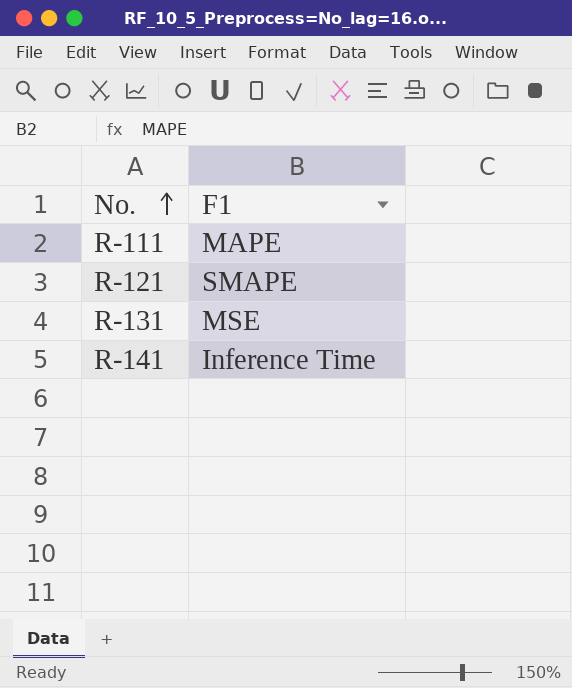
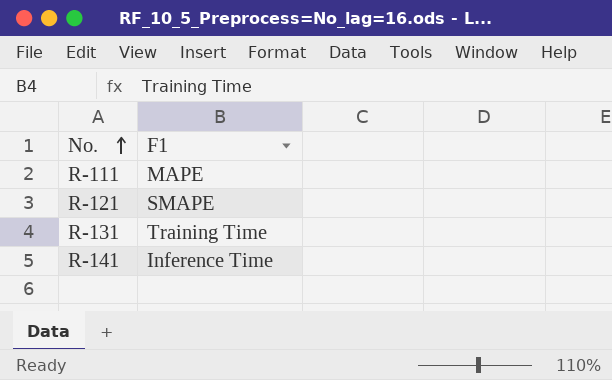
R-131 | F1: MSE -> Training Time

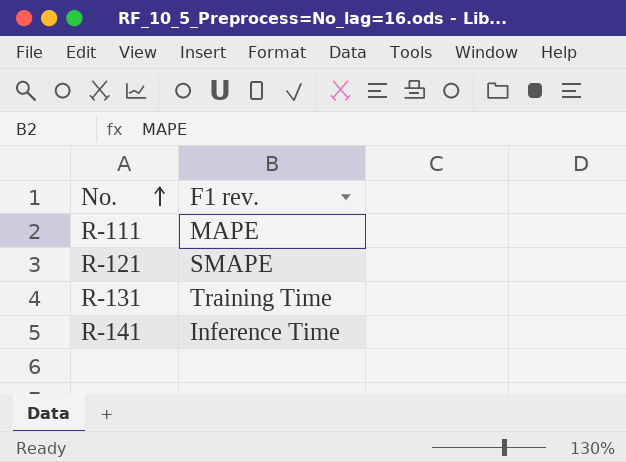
column name: F1 -> F1 rev.

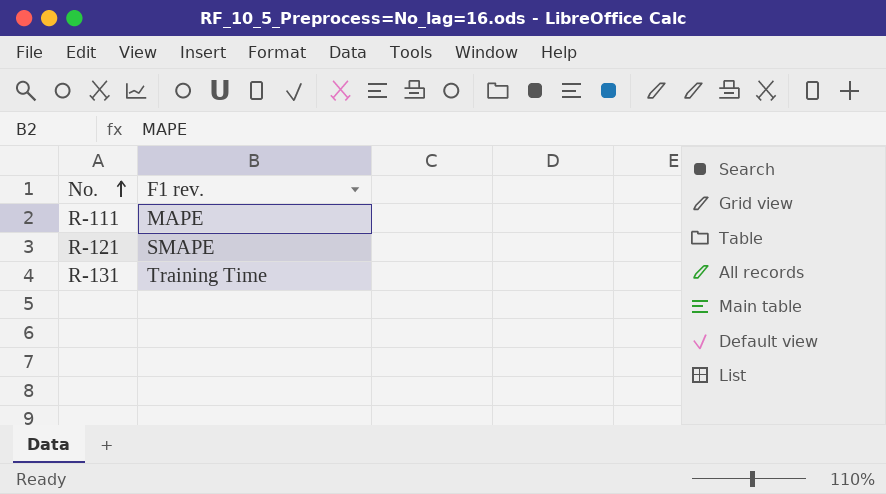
row R-141: Inference Time -> none

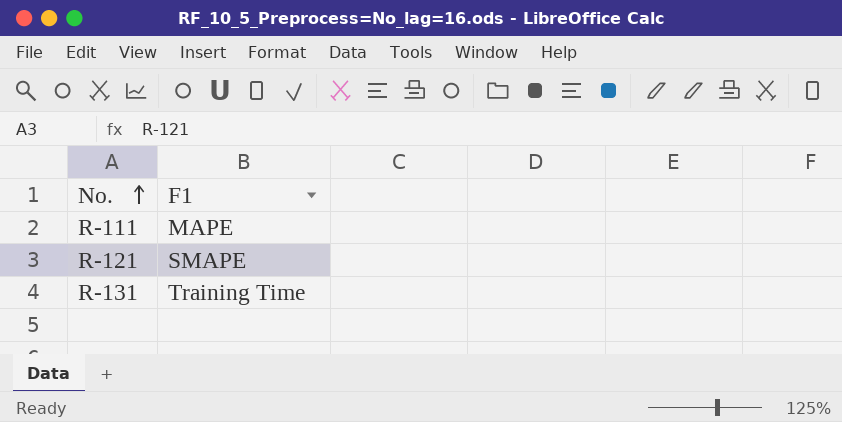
column name: F1 rev. -> F1

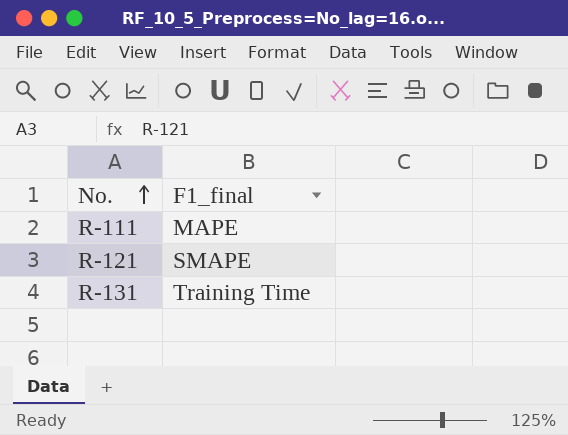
column name: F1 -> F1_final

